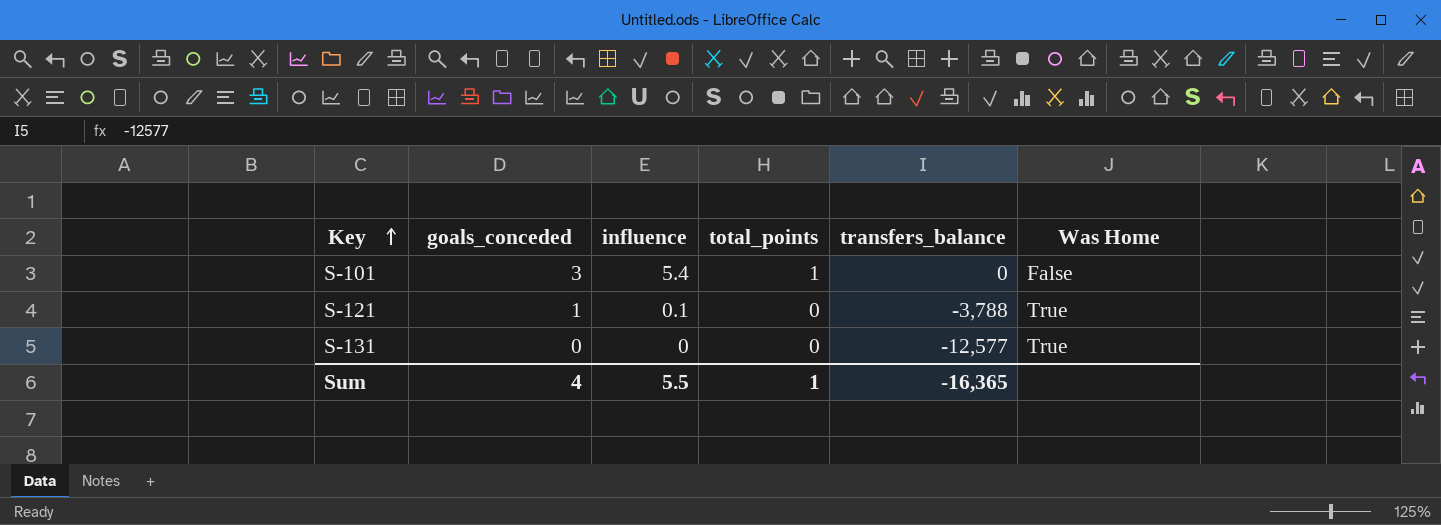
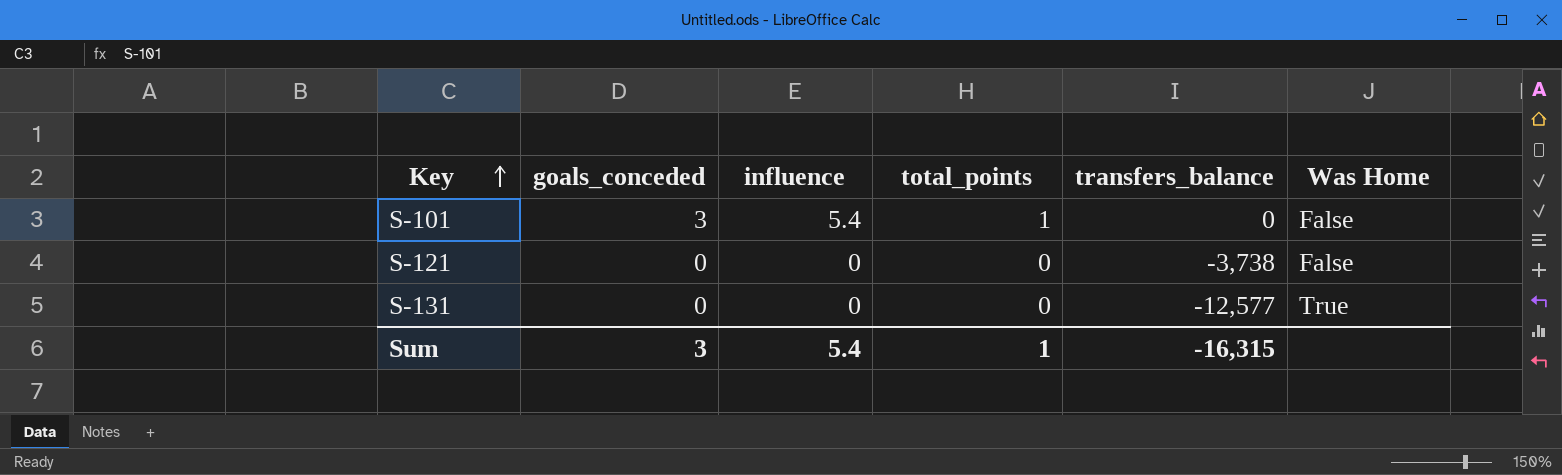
S-121 | goals_conceded: 1 -> 0
S-121 | influence: 0.1 -> 0
S-121 | transfers_balance: -3,788 -> -3,738
S-121 | Was Home: True -> False
Sum | goals_conceded: 4 -> 3
Sum | influence: 5.5 -> 5.4
Sum | transfers_balance: -16,365 -> -16,315

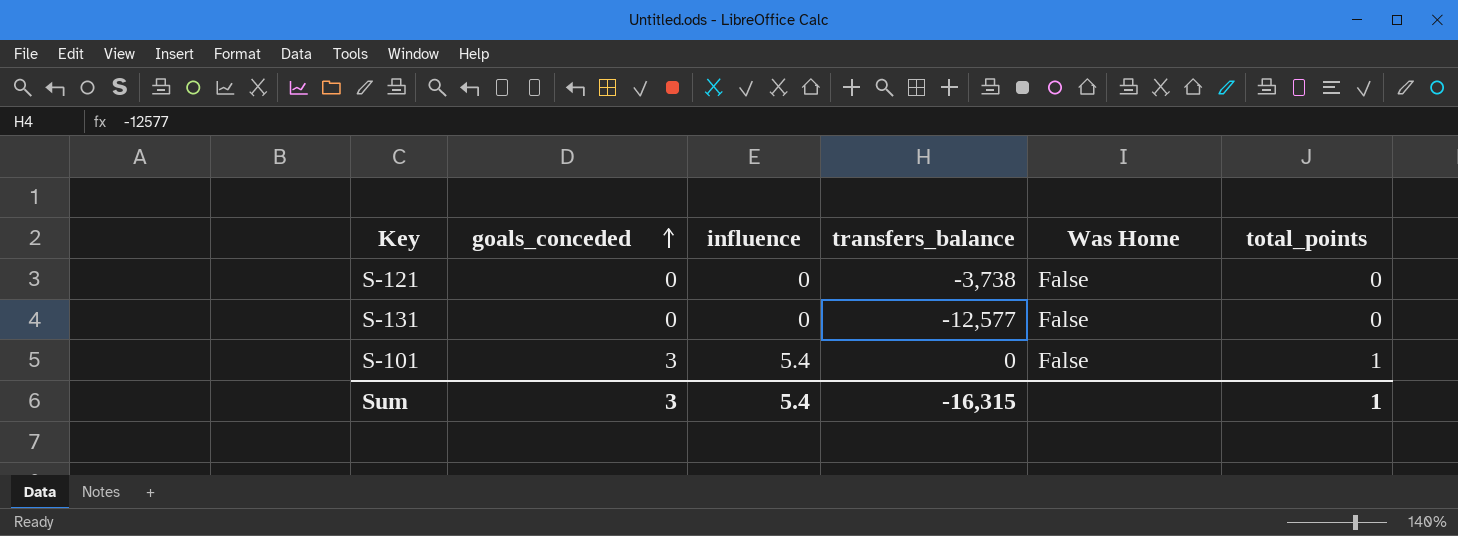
row order: Key ascending -> goals_conceded ascending
column total_points | position: 4 -> 6
S-131 | Was Home: True -> False

